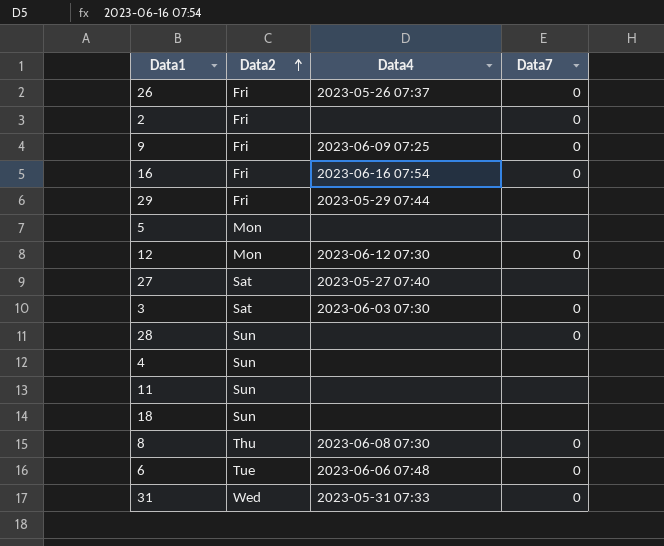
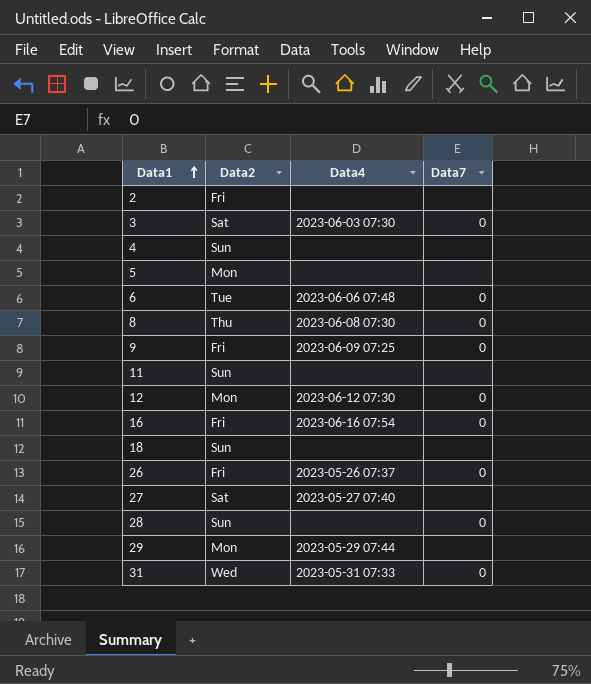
row order: Data2 ascending -> Data1 ascending
2 | Data7: 0 -> none
29 | Data2: Fri -> Mon

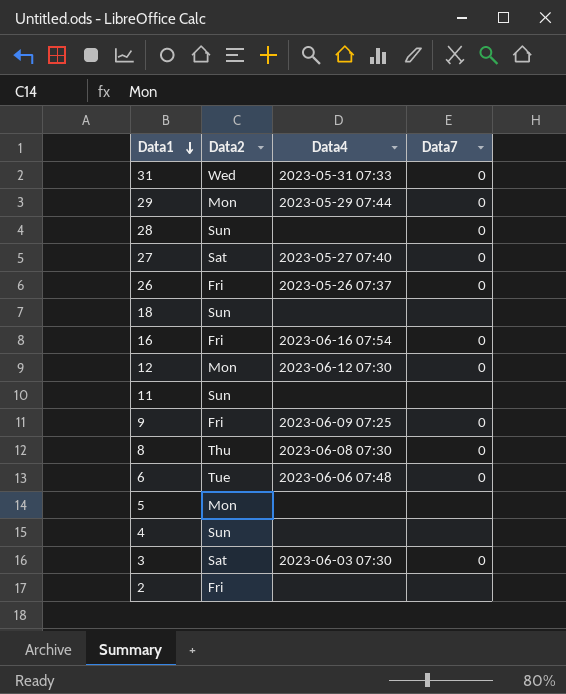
row order: Data1 ascending -> Data1 descending
29 | Data7: none -> 0
27 | Data7: none -> 0

